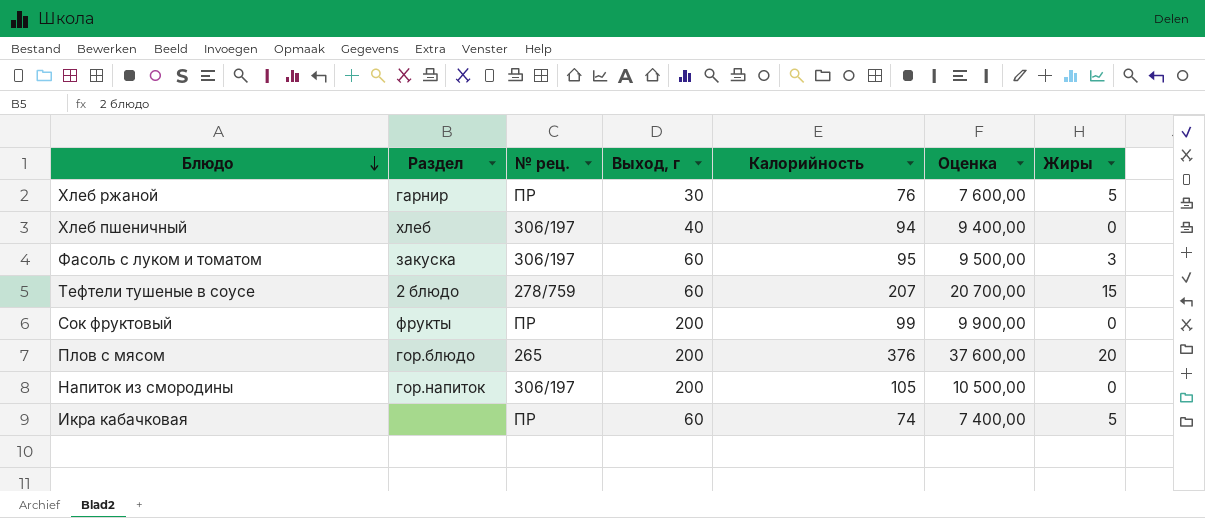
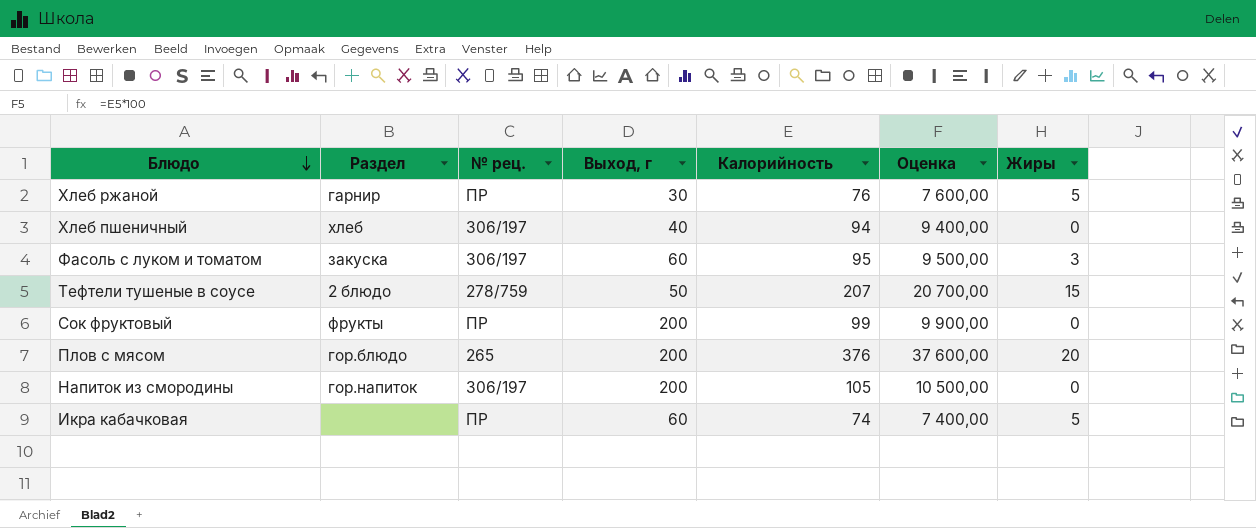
Тефтели тушеные в соусе | Выход, г: 60 -> 50

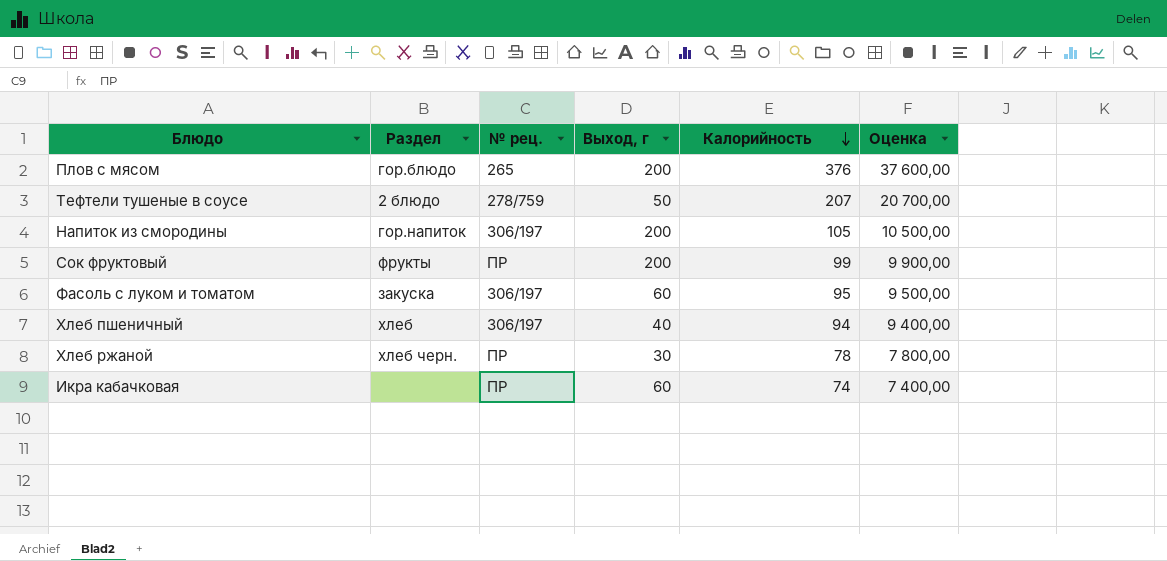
row order: Блюдо descending -> Калорийность descending
column Жиры | position: 7 -> none
Хлеб ржаной | Раздел: гарнир -> хлеб черн.
Хлеб ржаной | Калорийность: 76 -> 78
Хлеб ржаной | Оценка: 7 600,00 -> 7 800,00

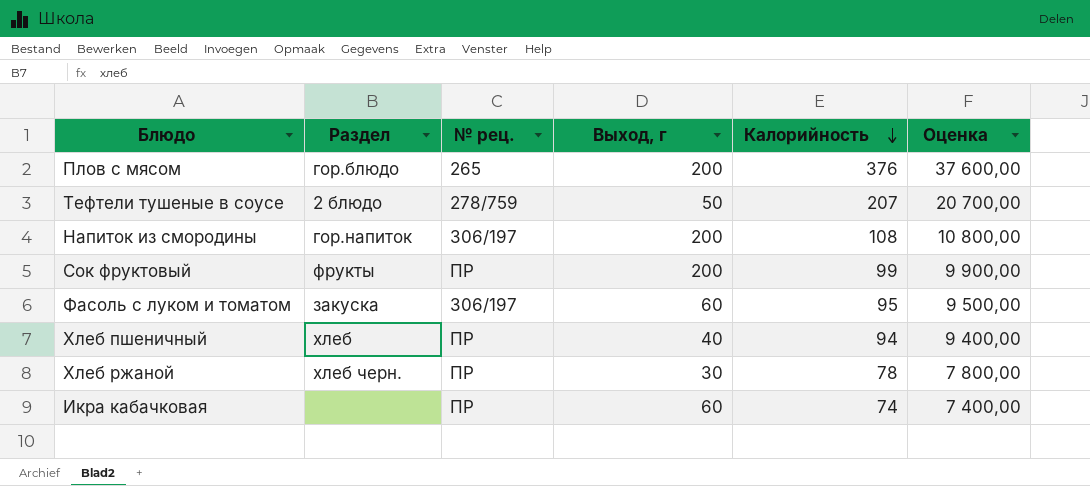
Напиток из смородины | Калорийность: 105 -> 108
Напиток из смородины | Оценка: 10 500,00 -> 10 800,00
Хлеб пшеничный | № рец.: 306/197 -> ПР

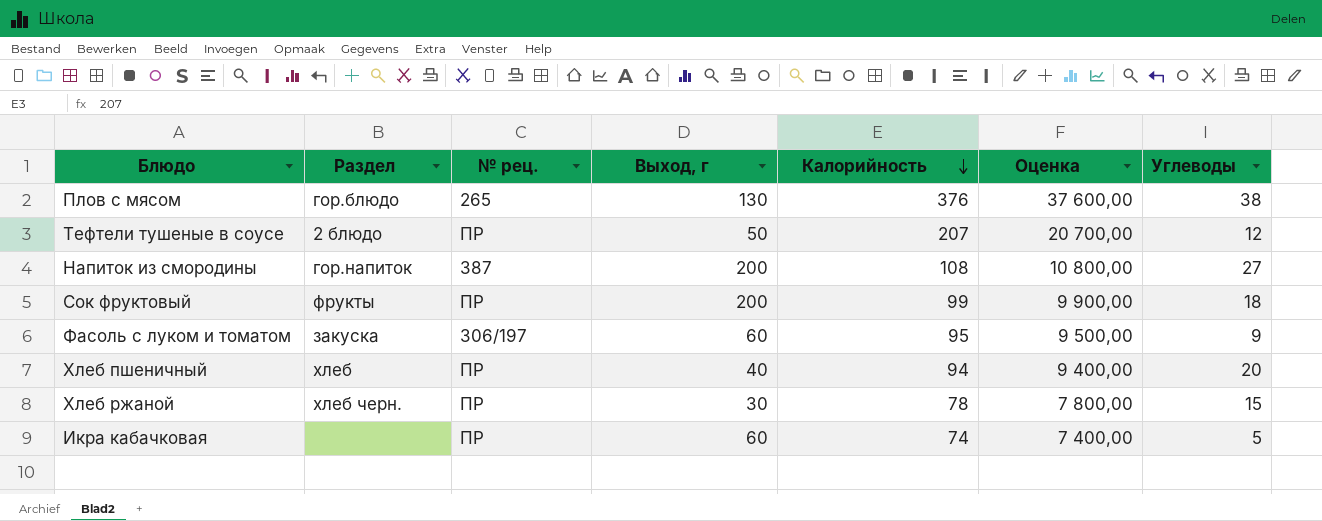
column Углеводы | position: none -> 7
Плов с мясом | Выход, г: 200 -> 130
Тефтели тушеные в соусе | № рец.: 278/759 -> ПР
Напиток из смородины | № рец.: 306/197 -> 387

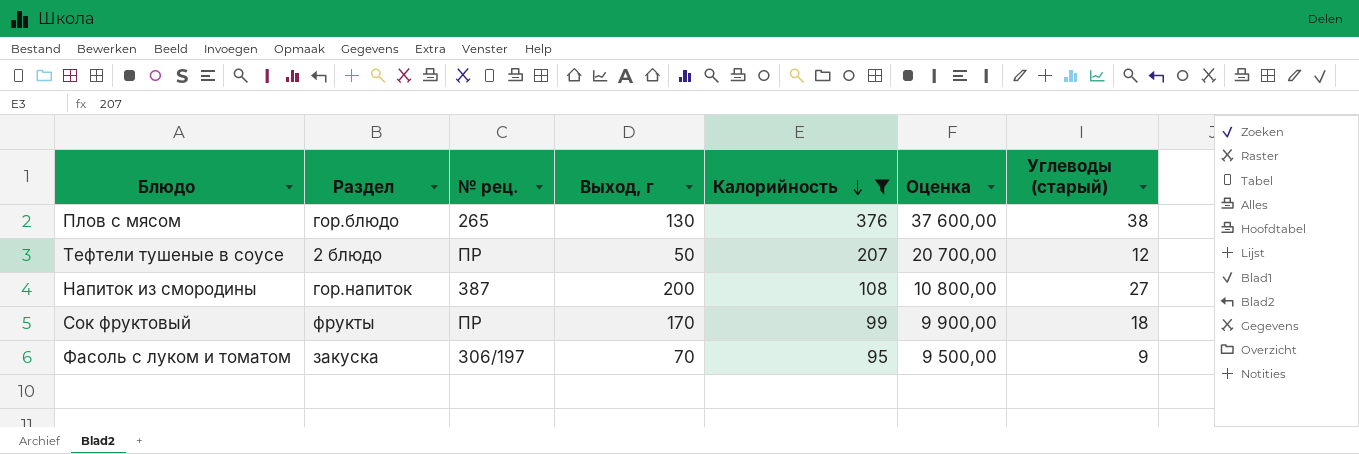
filter: none -> Калорийность >= 95
column name: Углеводы -> Углеводы (старый)
Сок фруктовый | Выход, г: 200 -> 170
Фасоль с луком и томатом | Выход, г: 60 -> 70

